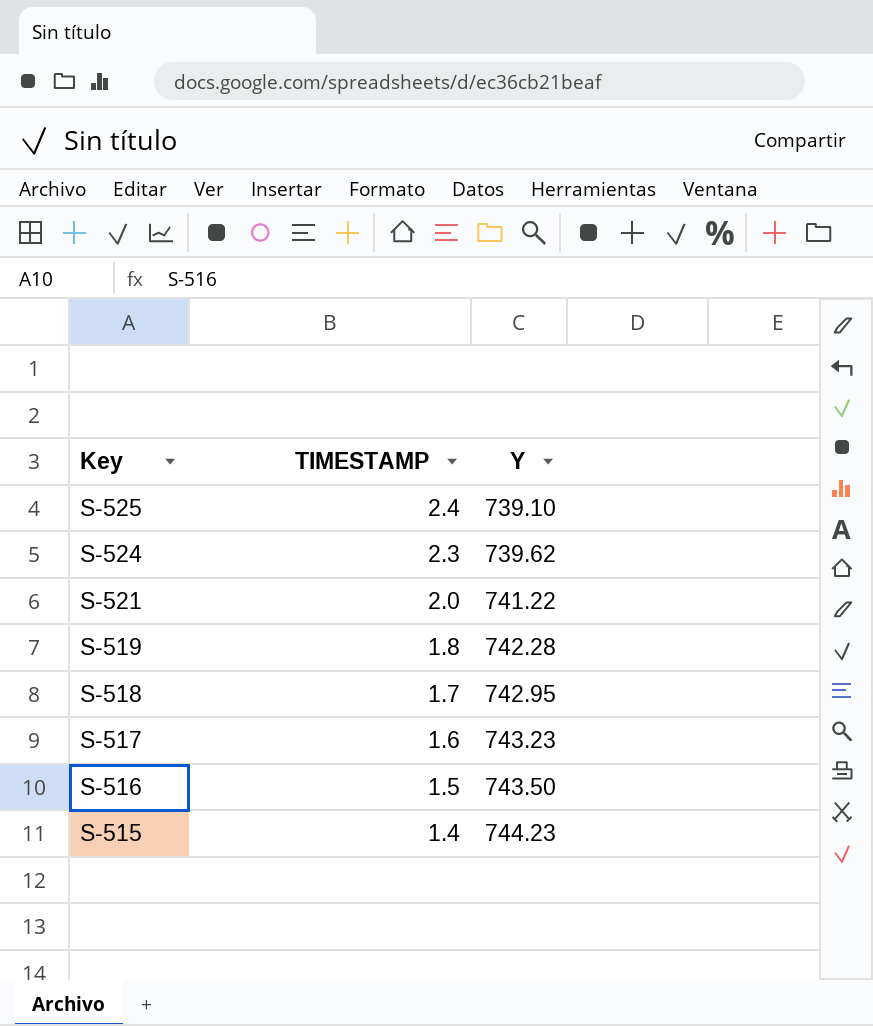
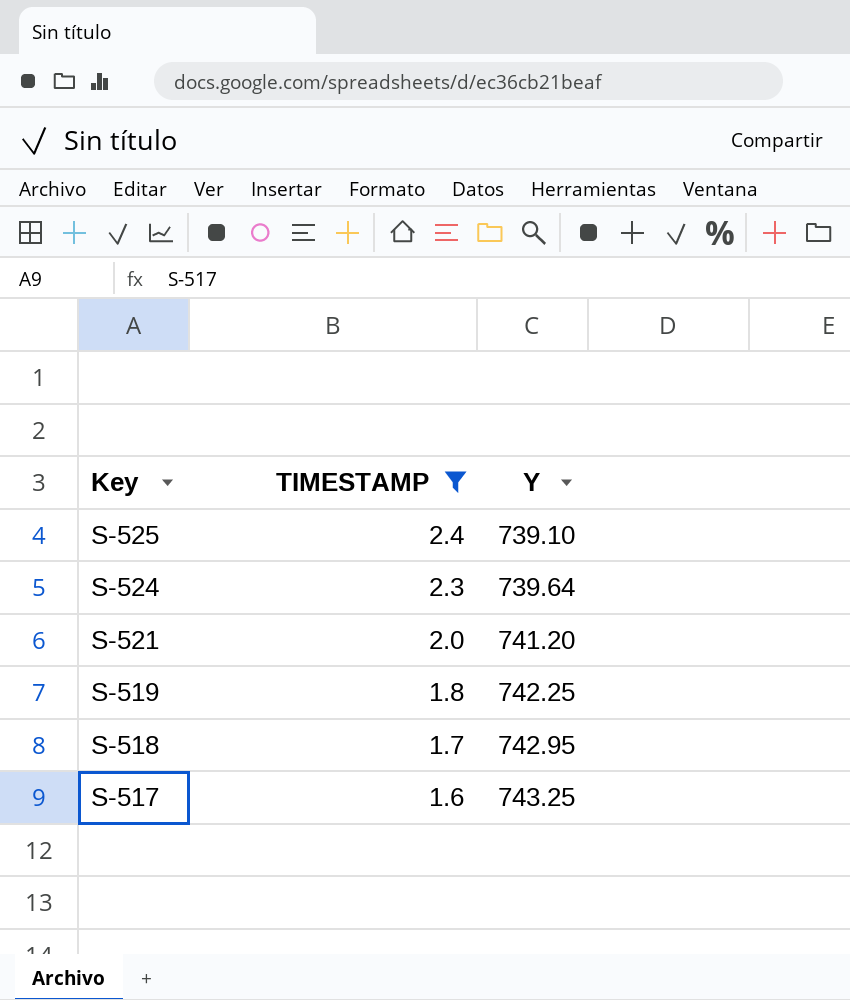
filter: none -> TIMESTAMP >= 1.6
S-524 | Y: 739.62 -> 739.64
S-521 | Y: 741.22 -> 741.20
S-519 | Y: 742.28 -> 742.25
S-517 | Y: 743.23 -> 743.25

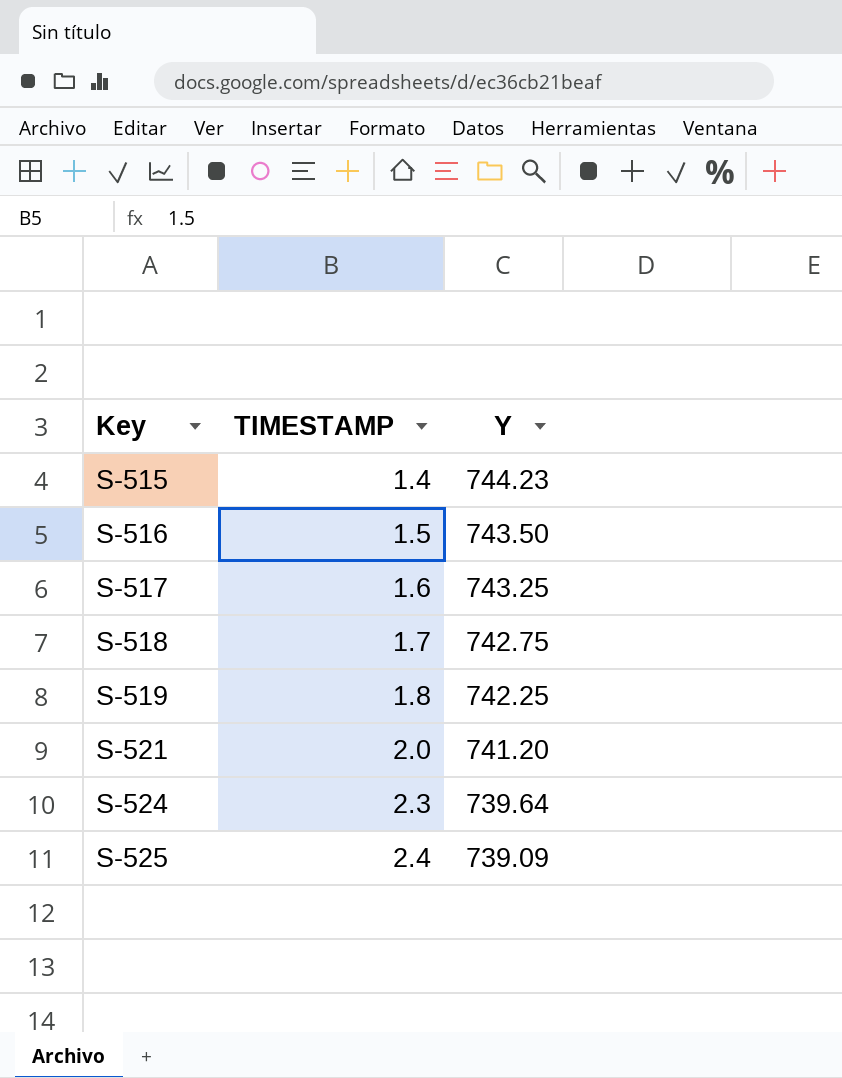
filter: TIMESTAMP >= 1.6 -> none
row order: Key descending -> Key ascending
S-518 | Y: 742.95 -> 742.75
S-525 | Y: 739.10 -> 739.09

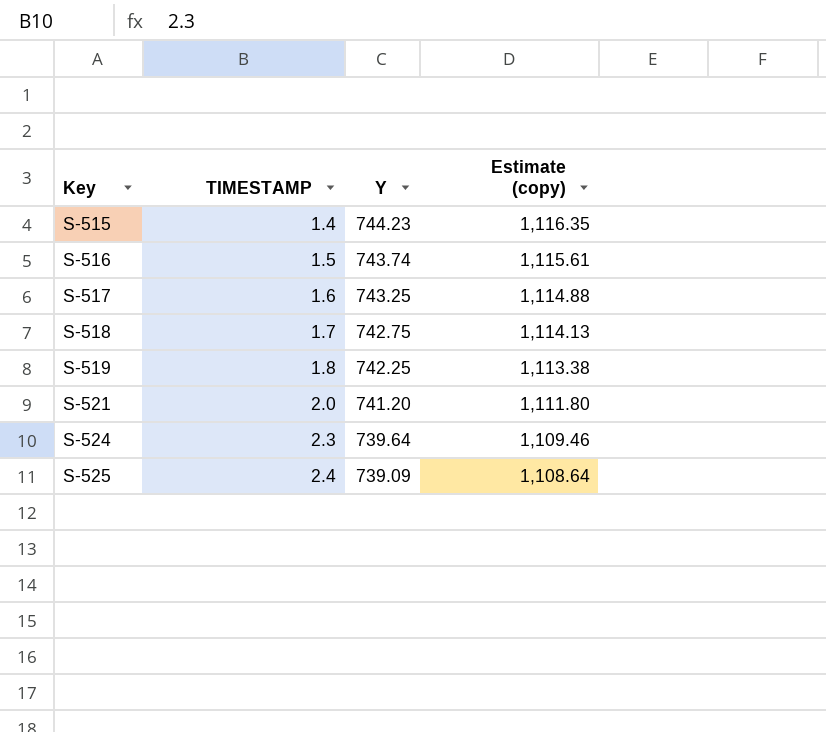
column Estimate (copy) | formula: none -> [Y] * 1.5
S-516 | Y: 743.50 -> 743.74

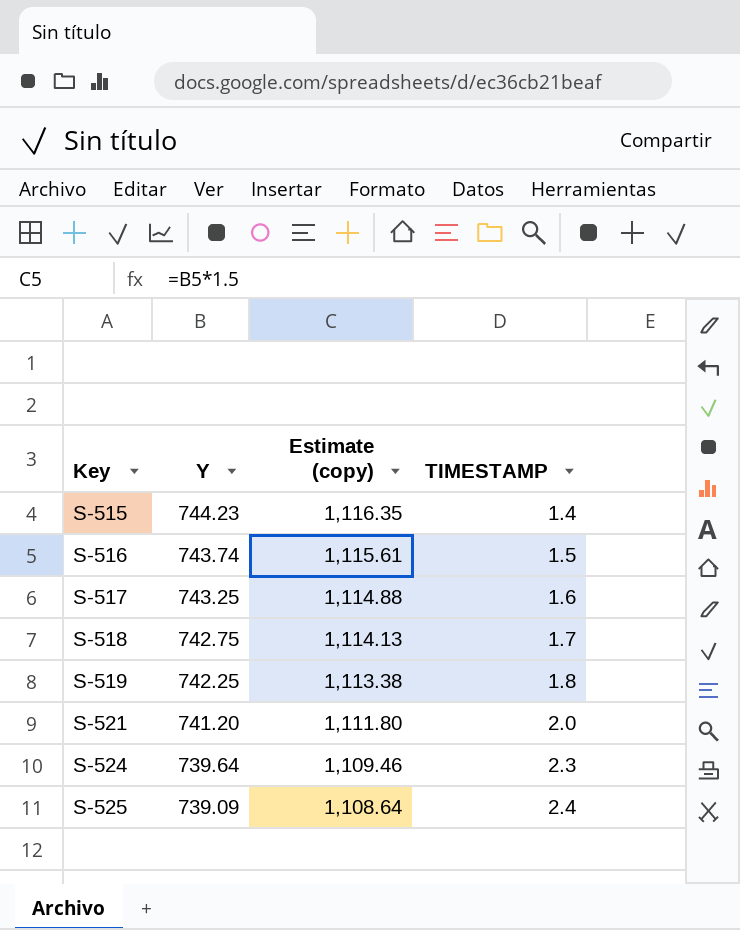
column TIMESTAMP | position: 2 -> 4

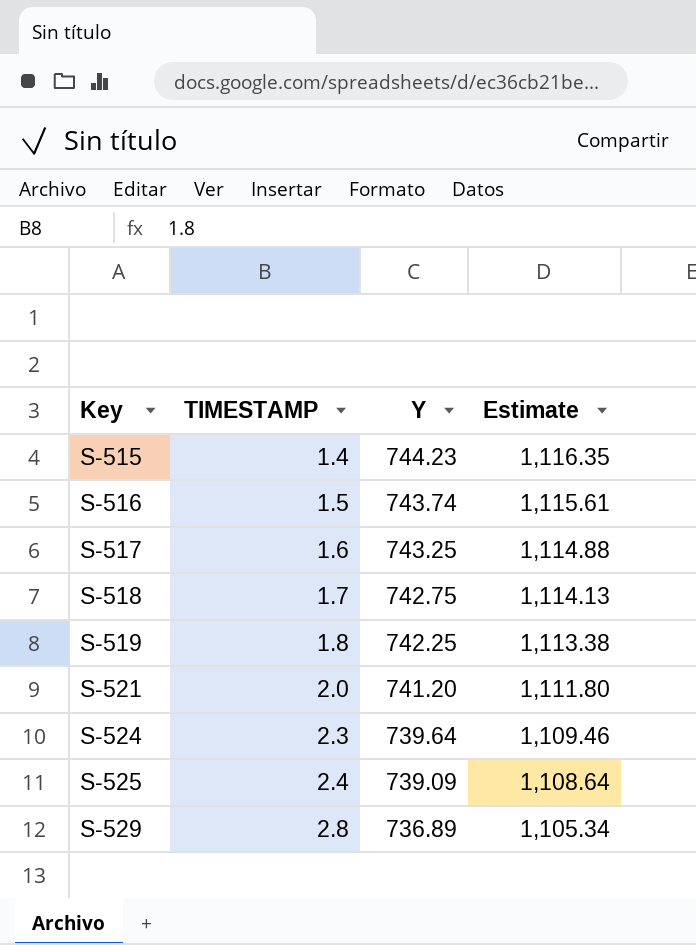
column TIMESTAMP | position: 4 -> 2
column name: Estimate (copy) -> Estimate
row S-529: none -> 2.8 | 736.89 | 1,105.34

